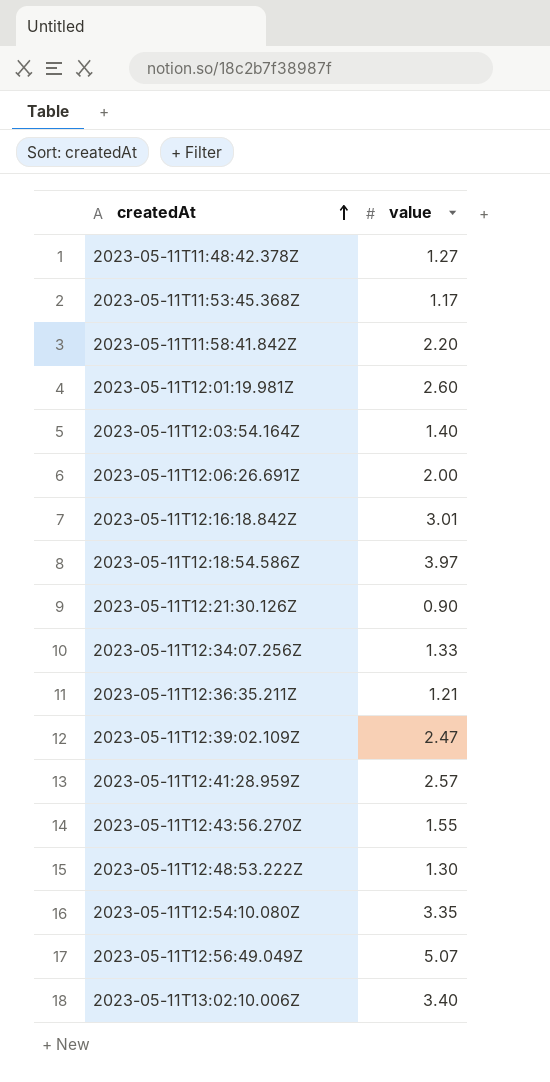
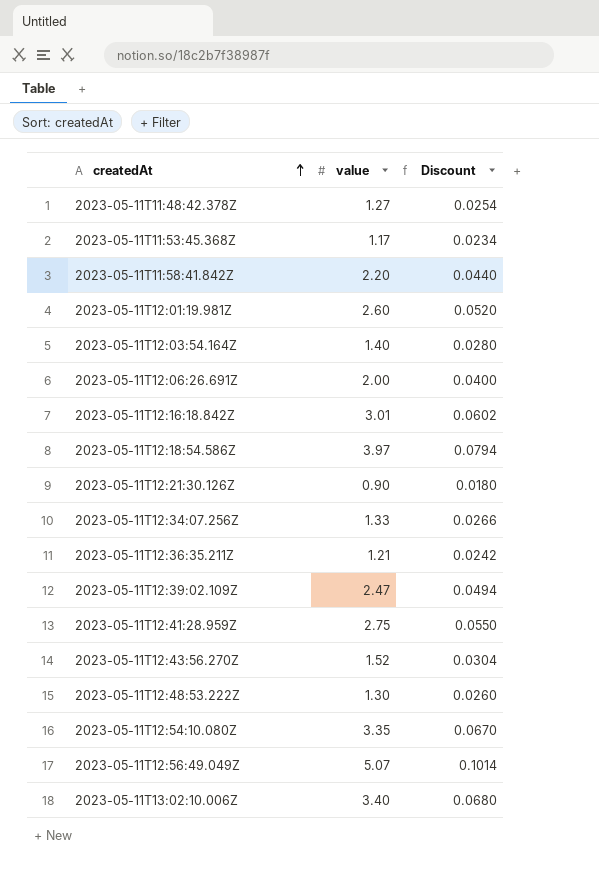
column Discount | formula: none -> [value] * 0.02
2023-05-11T12:41:28.959Z | value: 2.57 -> 2.75
2023-05-11T12:43:56.270Z | value: 1.55 -> 1.52

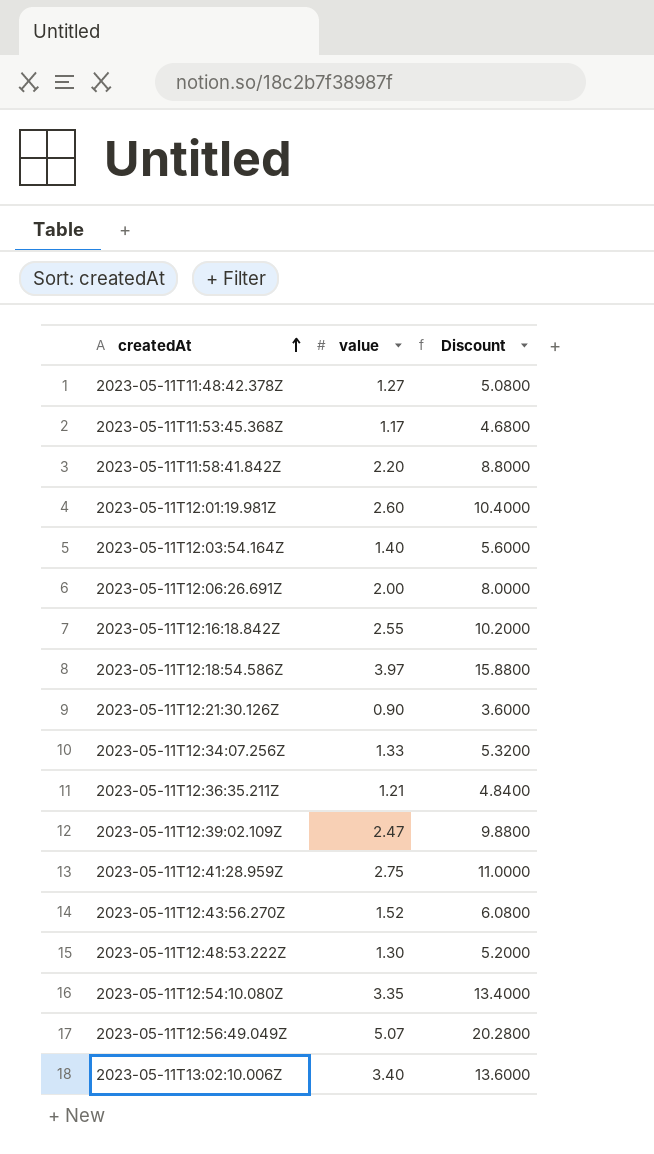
column Discount | formula: [value] * 0.02 -> [value] * 4
2023-05-11T12:16:18.842Z | value: 3.01 -> 2.55

